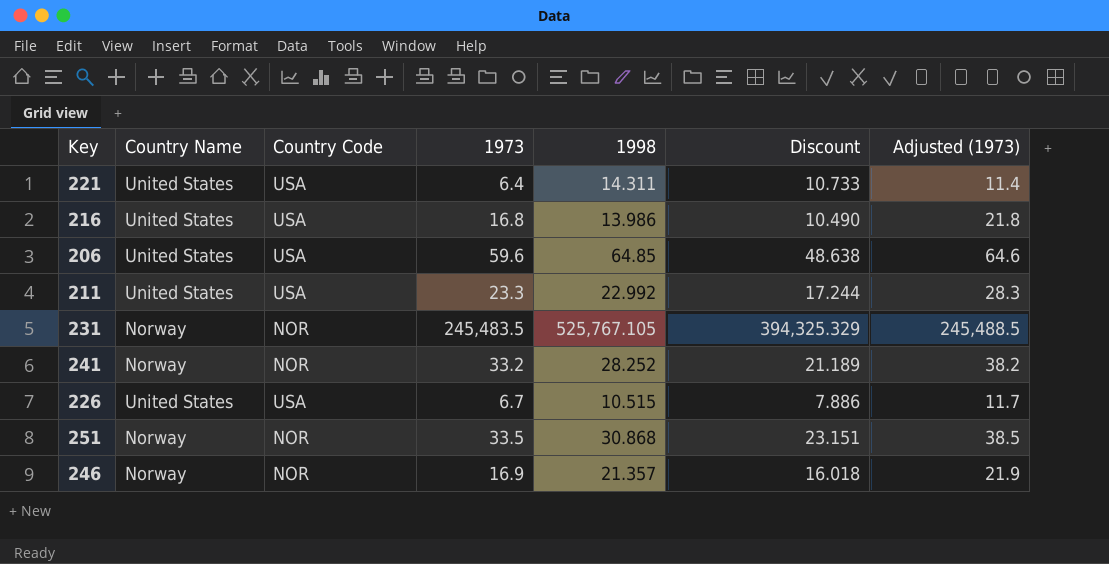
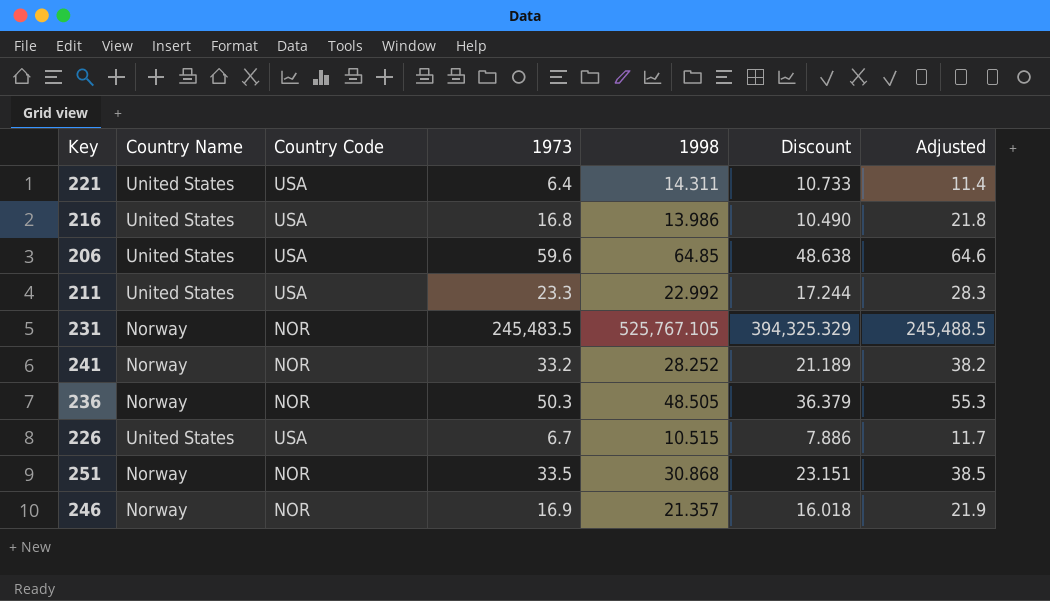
column name: Adjusted (1973) -> Adjusted
row 236: none -> Norway | NOR | 50.3 | 48.505 | 36.379 | 55.3

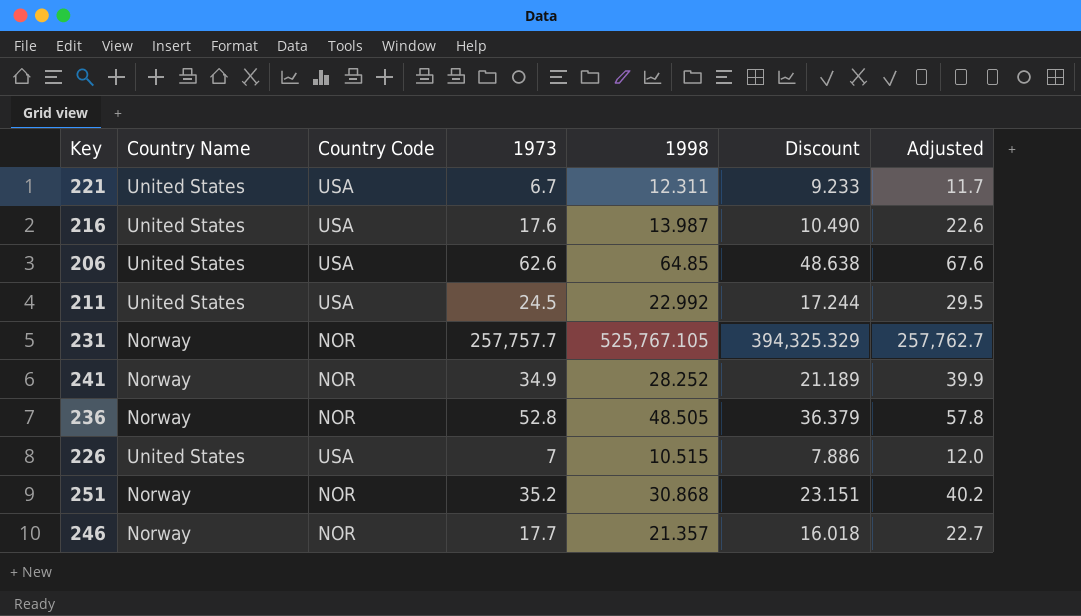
221 | 1973: 6.4 -> 6.7
221 | 1998: 14.311 -> 12.311
221 | Discount: 10.733 -> 9.233
221 | Adjusted: 11.4 -> 11.7
216 | 1973: 16.8 -> 17.6
216 | 1998: 13.986 -> 13.987
216 | Adjusted: 21.8 -> 22.6
206 | 1973: 59.6 -> 62.6
206 | Adjusted: 64.6 -> 67.6
211 | 1973: 23.3 -> 24.5
211 | Adjusted: 28.3 -> 29.5
231 | 1973: 245,483.5 -> 257,757.7
231 | Adjusted: 245,488.5 -> 257,762.7
241 | 1973: 33.2 -> 34.9
241 | Adjusted: 38.2 -> 39.9
236 | 1973: 50.3 -> 52.8
236 | Adjusted: 55.3 -> 57.8
226 | 1973: 6.7 -> 7
226 | Adjusted: 11.7 -> 12.0
251 | 1973: 33.5 -> 35.2
251 | Adjusted: 38.5 -> 40.2
246 | 1973: 16.9 -> 17.7
246 | Adjusted: 21.9 -> 22.7

